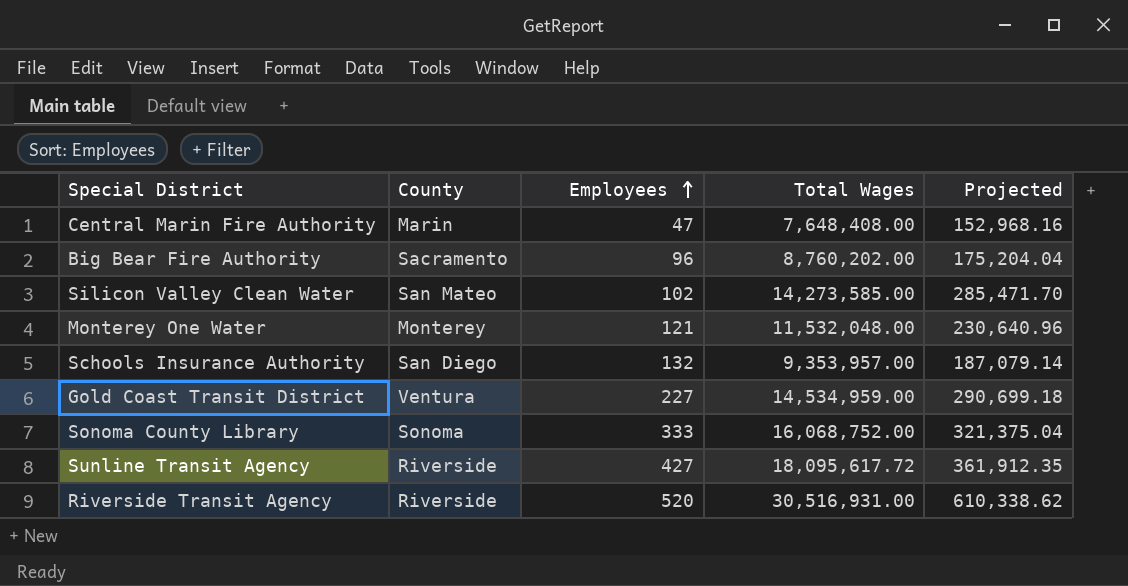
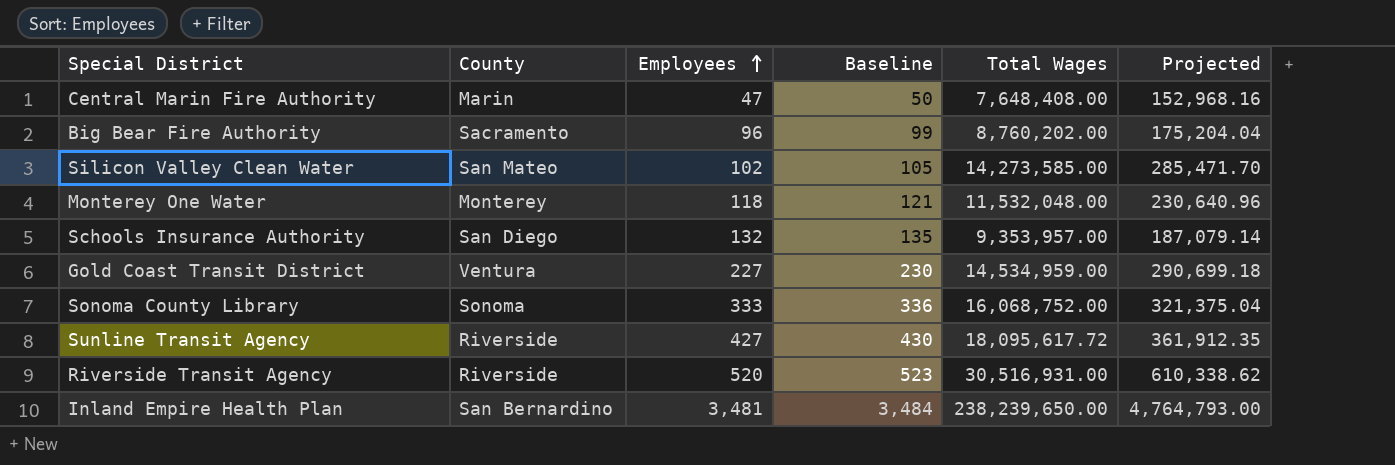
column Baseline | formula: none -> [Employees] + 3
Monterey One Water | Employees: 121 -> 118
row Inland Empire Health Plan: none -> San Bernardino | 3,481 | 3,484 | 238,239,650.00 | 4,764,793.00

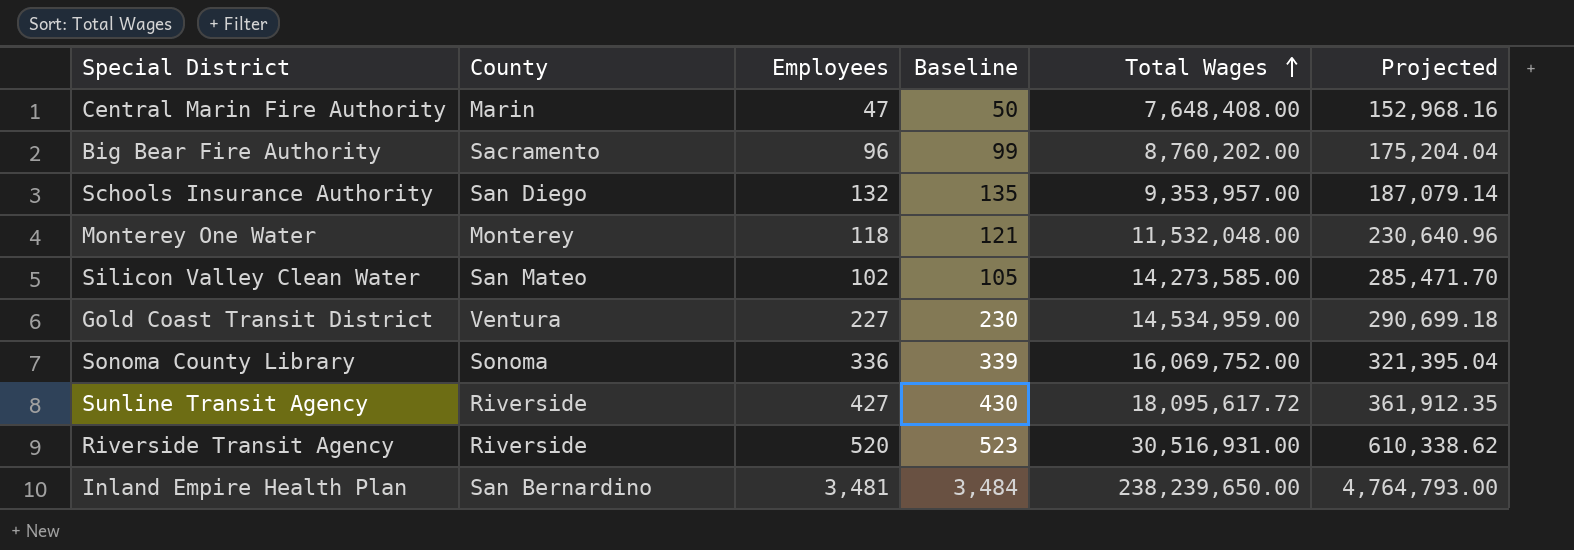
row order: Employees ascending -> Total Wages ascending
Sonoma County Library | Employees: 333 -> 336
Sonoma County Library | Baseline: 336 -> 339
Sonoma County Library | Total Wages: 16,068,752.00 -> 16,069,752.00
Sonoma County Library | Projected: 321,375.04 -> 321,395.04

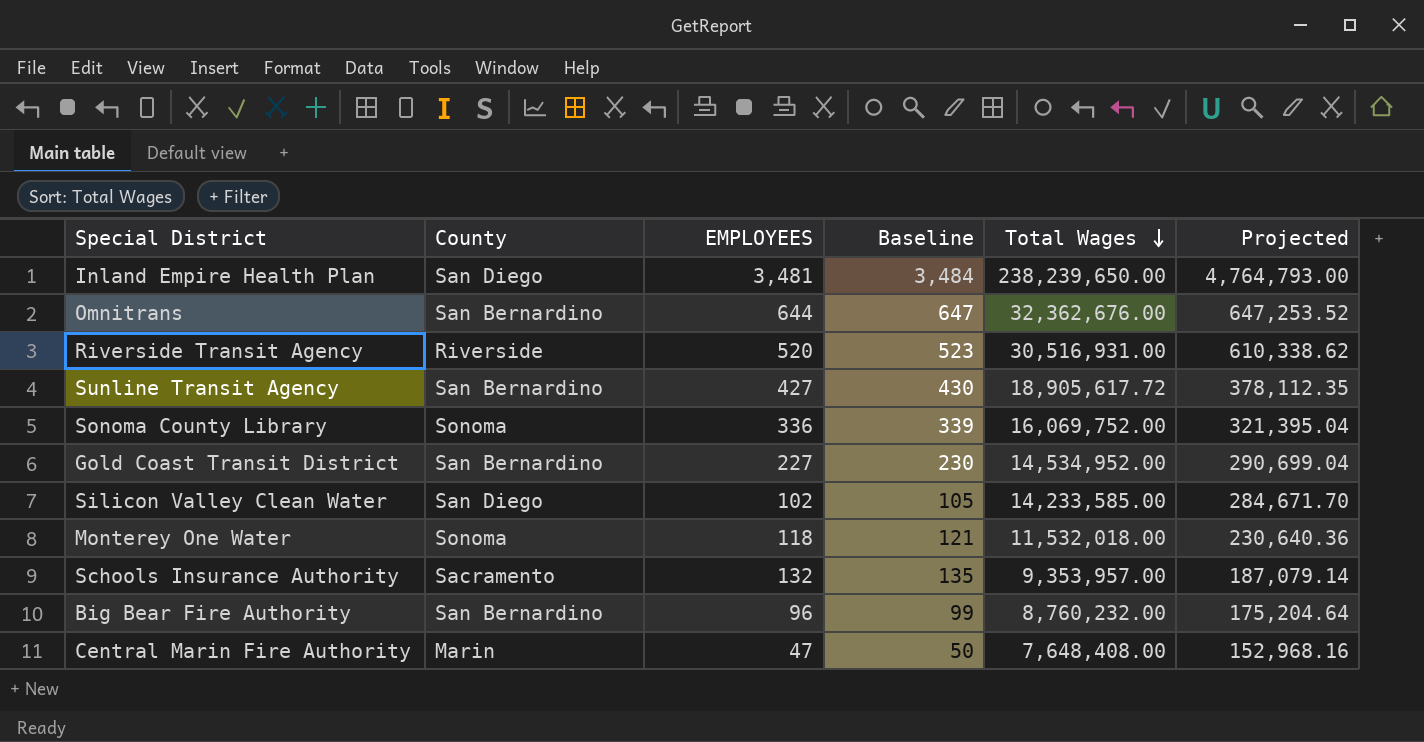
row order: Total Wages ascending -> Total Wages descending
column name: Employees -> EMPLOYEES
Inland Empire Health Plan | County: San Bernardino -> San Diego
row Omnitrans: none -> San Bernardino | 644 | 647 | 32,362,676.00 | 647,253.52
Sunline Transit Agency | County: Riverside -> San Bernardino
Sunline Transit Agency | Total Wages: 18,095,617.72 -> 18,905,617.72
Sunline Transit Agency | Projected: 361,912.35 -> 378,112.35
Gold Coast Transit District | County: Ventura -> San Bernardino
Gold Coast Transit District | Total Wages: 14,534,959.00 -> 14,534,952.00
Gold Coast Transit District | Projected: 290,699.18 -> 290,699.04
Silicon Valley Clean Water | County: San Mateo -> San Diego
Silicon Valley Clean Water | Total Wages: 14,273,585.00 -> 14,233,585.00
Silicon Valley Clean Water | Projected: 285,471.70 -> 284,671.70
Monterey One Water | County: Monterey -> Sonoma
Monterey One Water | Total Wages: 11,532,048.00 -> 11,532,018.00
Monterey One Water | Projected: 230,640.96 -> 230,640.36
Schools Insurance Authority | County: San Diego -> Sacramento
Big Bear Fire Authority | County: Sacramento -> San Bernardino
Big Bear Fire Authority | Total Wages: 8,760,202.00 -> 8,760,232.00
Big Bear Fire Authority | Projected: 175,204.04 -> 175,204.64

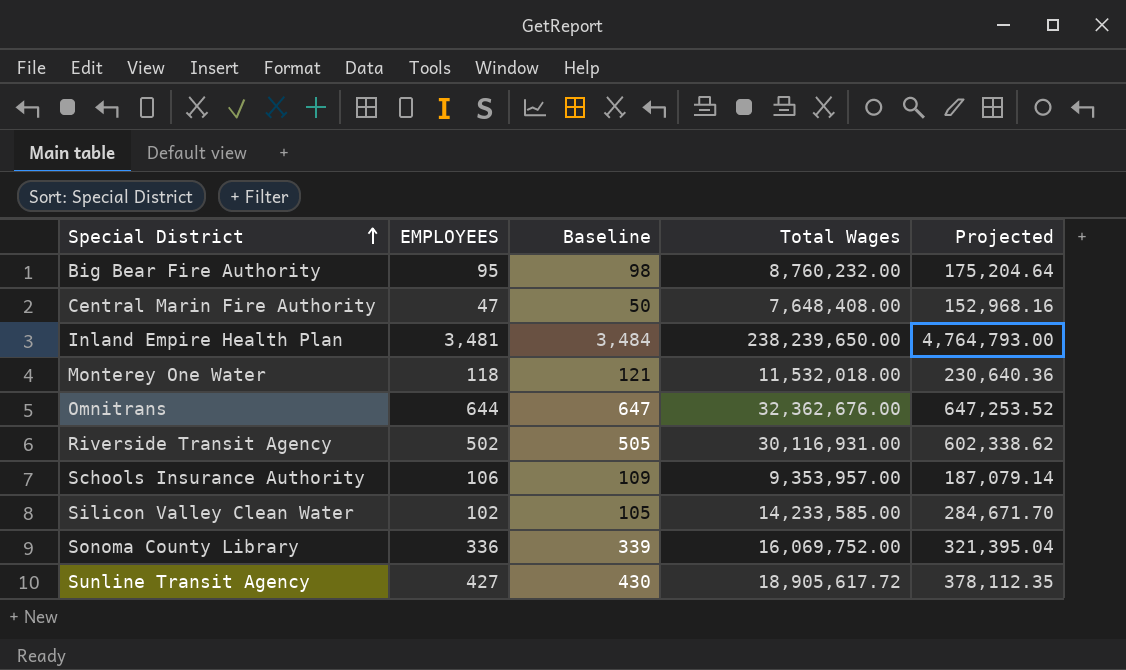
row order: Total Wages descending -> Special District ascending
column County | position: 2 -> none
row Gold Coast Transit District: San Bernardino | 227 | 230 | 14,534,952.00 | 290,699.04 -> none
Big Bear Fire Authority | EMPLOYEES: 96 -> 95
Big Bear Fire Authority | Baseline: 99 -> 98
Riverside Transit Agency | EMPLOYEES: 520 -> 502
Riverside Transit Agency | Baseline: 523 -> 505
Riverside Transit Agency | Total Wages: 30,516,931.00 -> 30,116,931.00
Riverside Transit Agency | Projected: 610,338.62 -> 602,338.62
Schools Insurance Authority | EMPLOYEES: 132 -> 106
Schools Insurance Authority | Baseline: 135 -> 109

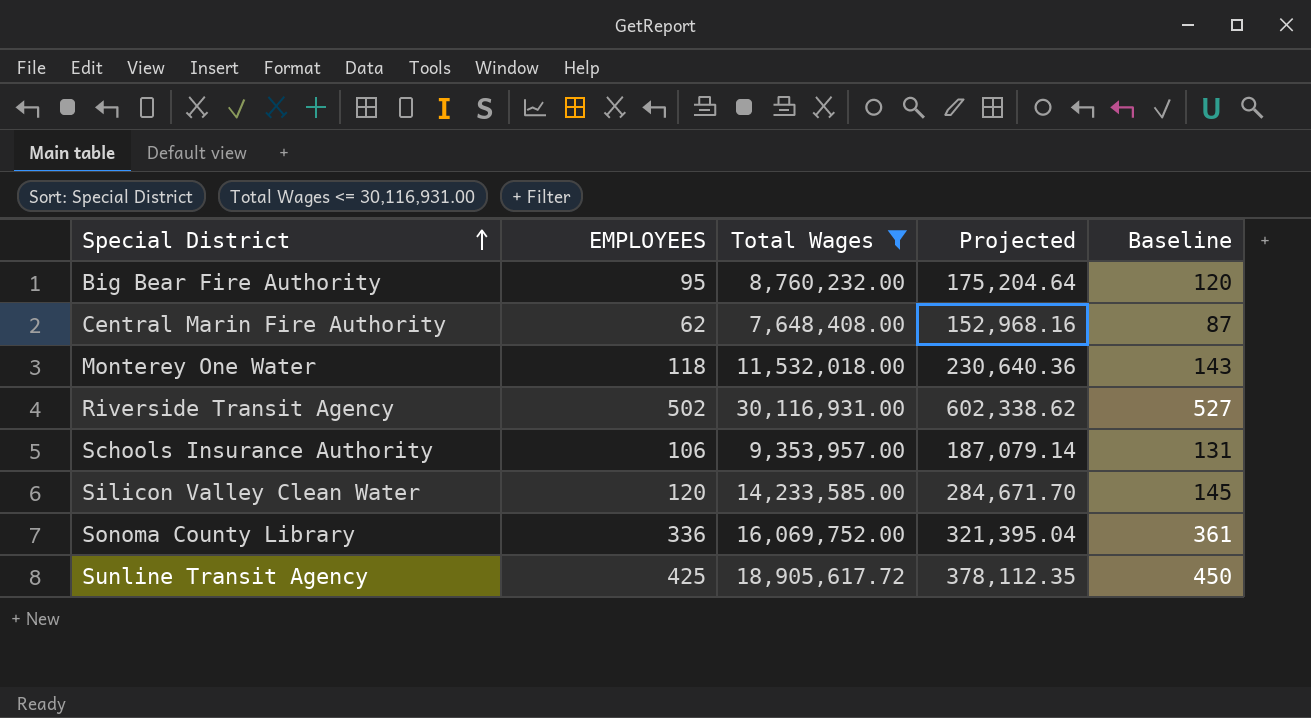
filter: none -> Total Wages <= 30,116,931.00
column Baseline | formula: [EMPLOYEES] + 3 -> [EMPLOYEES] + 25
column Baseline | position: 3 -> 5
Central Marin Fire Authority | EMPLOYEES: 47 -> 62
Silicon Valley Clean Water | EMPLOYEES: 102 -> 120
Sunline Transit Agency | EMPLOYEES: 427 -> 425

